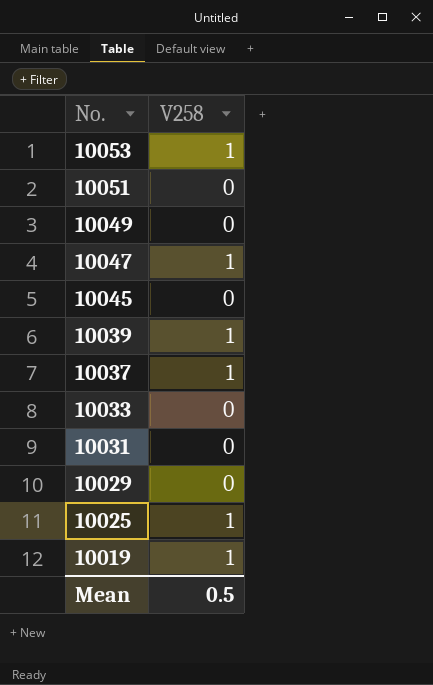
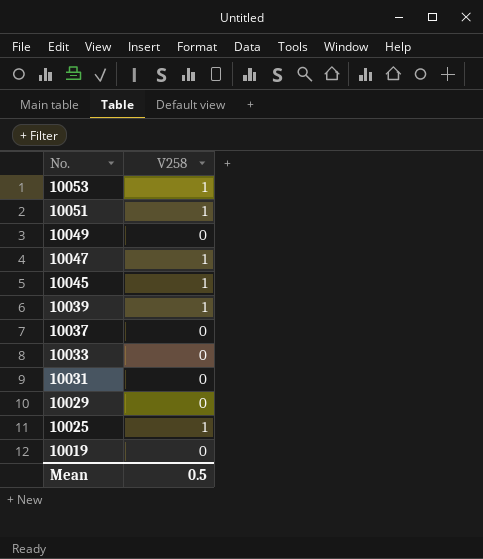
10051 | V258: 0 -> 1
10045 | V258: 0 -> 1
10037 | V258: 1 -> 0
10019 | V258: 1 -> 0

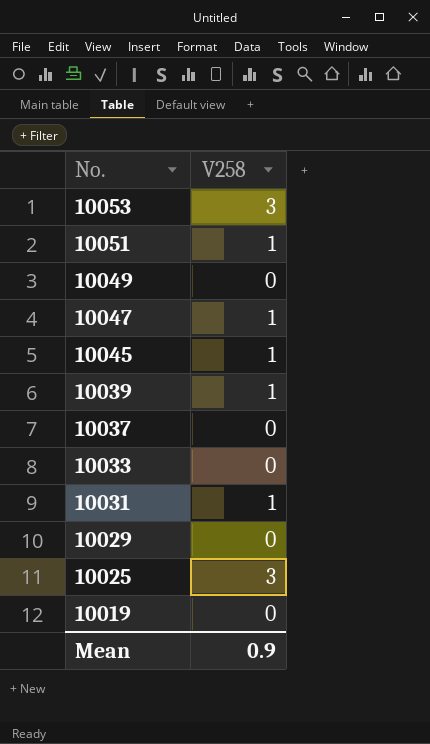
10053 | V258: 1 -> 3
10031 | V258: 0 -> 1
10025 | V258: 1 -> 3
Mean | V258: 0.5 -> 0.9

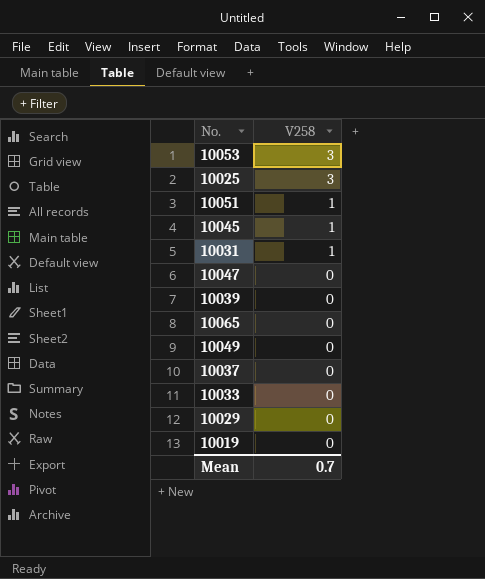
row order: No. descending -> V258 descending
10047 | V258: 1 -> 0
10039 | V258: 1 -> 0
row 10065: none -> 0
Mean | V258: 0.9 -> 0.7

